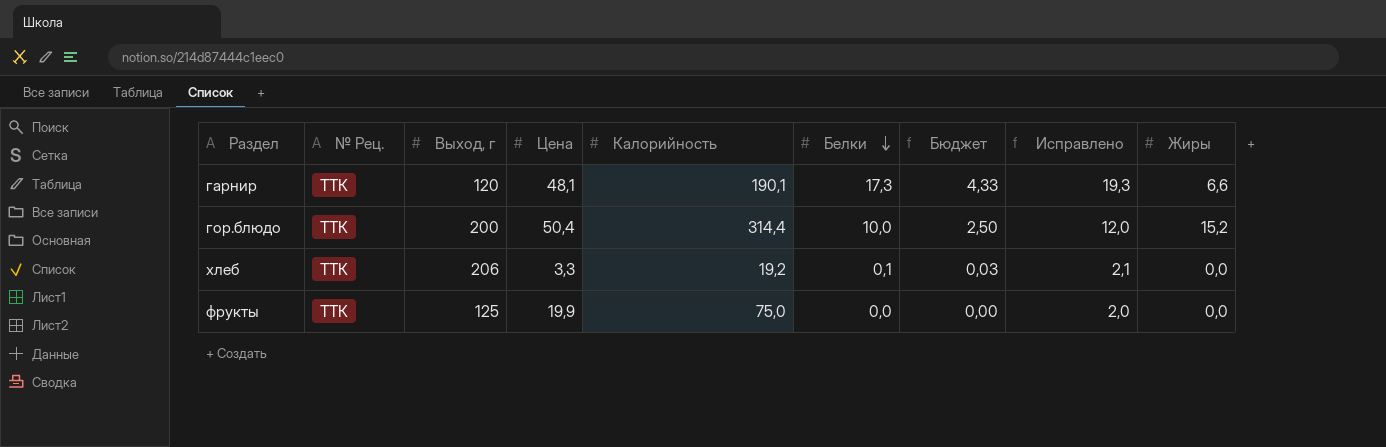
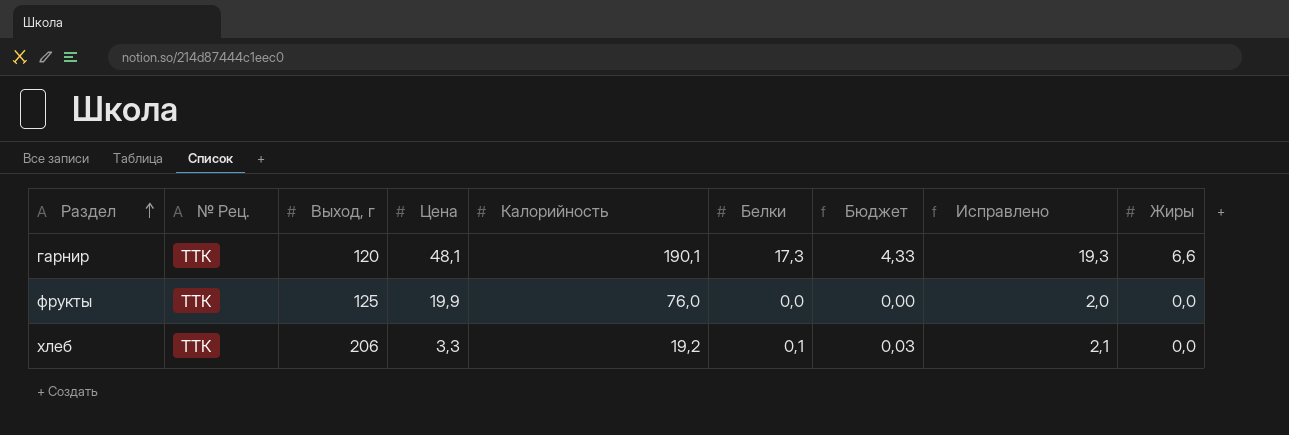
row order: Белки descending -> Раздел ascending
row гор.блюдо: ТТК | 200 | 50,4 | 314,4 | 10,0 | 2,50 | 12,0 | 15,2 -> none
фрукты | Калорийность: 75,0 -> 76,0

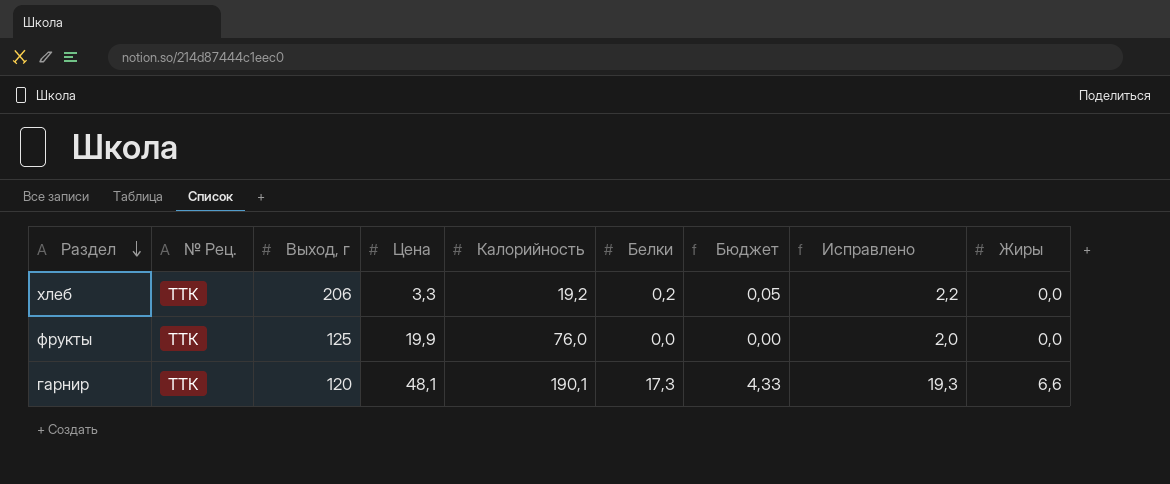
row order: Раздел ascending -> Раздел descending
хлеб | Белки: 0,1 -> 0,2
хлеб | Бюджет: 0,03 -> 0,05
хлеб | Исправлено: 2,1 -> 2,2

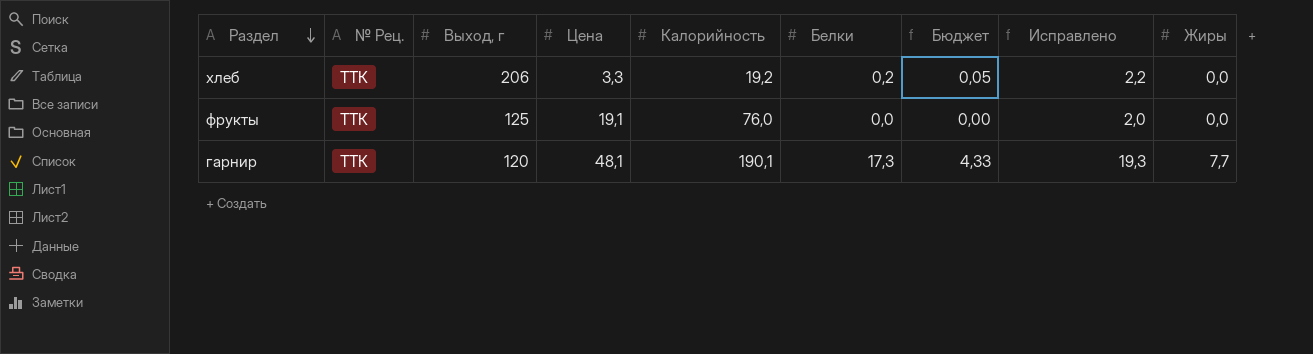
фрукты | Цена: 19,9 -> 19,1
гарнир | Жиры: 6,6 -> 7,7

